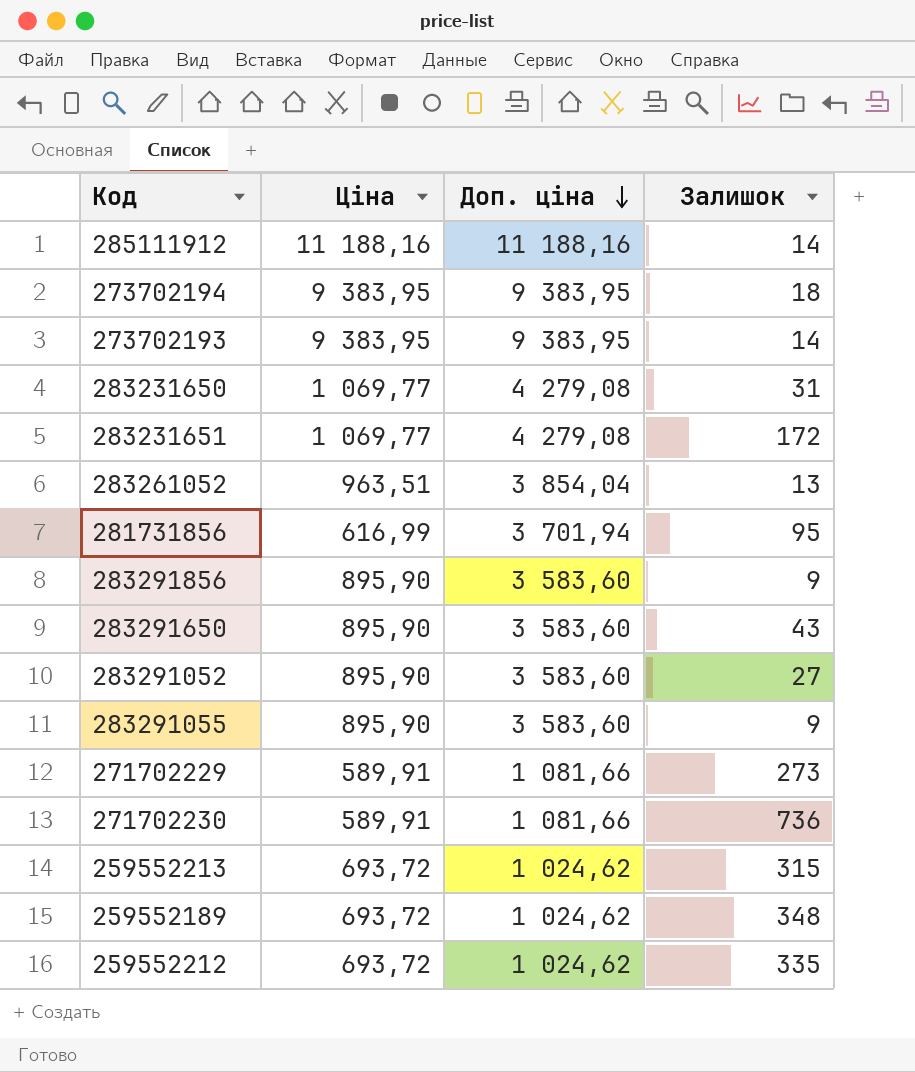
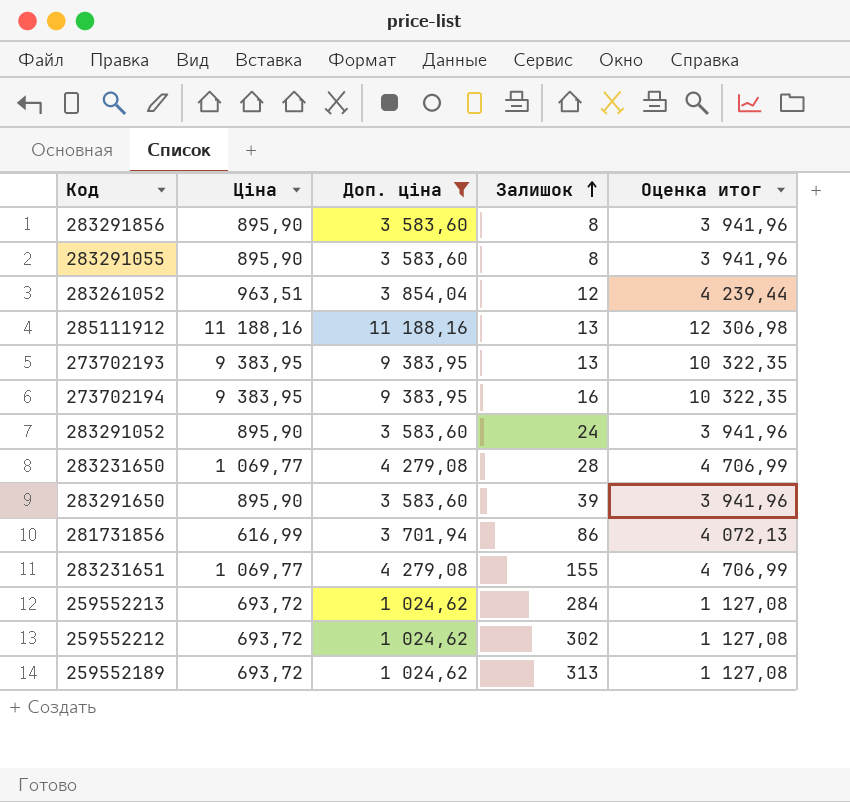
filter: none -> Доп. ціна != 1 081,66
row order: Доп. ціна descending -> Залишок ascending
column Оценка итог | formula: none -> [Доп. ціна] * 1,1
283291856 | Залишок: 9 -> 8
283291055 | Залишок: 9 -> 8
283261052 | Залишок: 13 -> 12
285111912 | Залишок: 14 -> 13
273702193 | Залишок: 14 -> 13
273702194 | Залишок: 18 -> 16
283291052 | Залишок: 27 -> 24
283231650 | Залишок: 31 -> 28
283291650 | Залишок: 43 -> 39
281731856 | Залишок: 95 -> 86
283231651 | Залишок: 172 -> 155
259552213 | Залишок: 315 -> 284
259552212 | Залишок: 335 -> 302
259552189 | Залишок: 348 -> 313

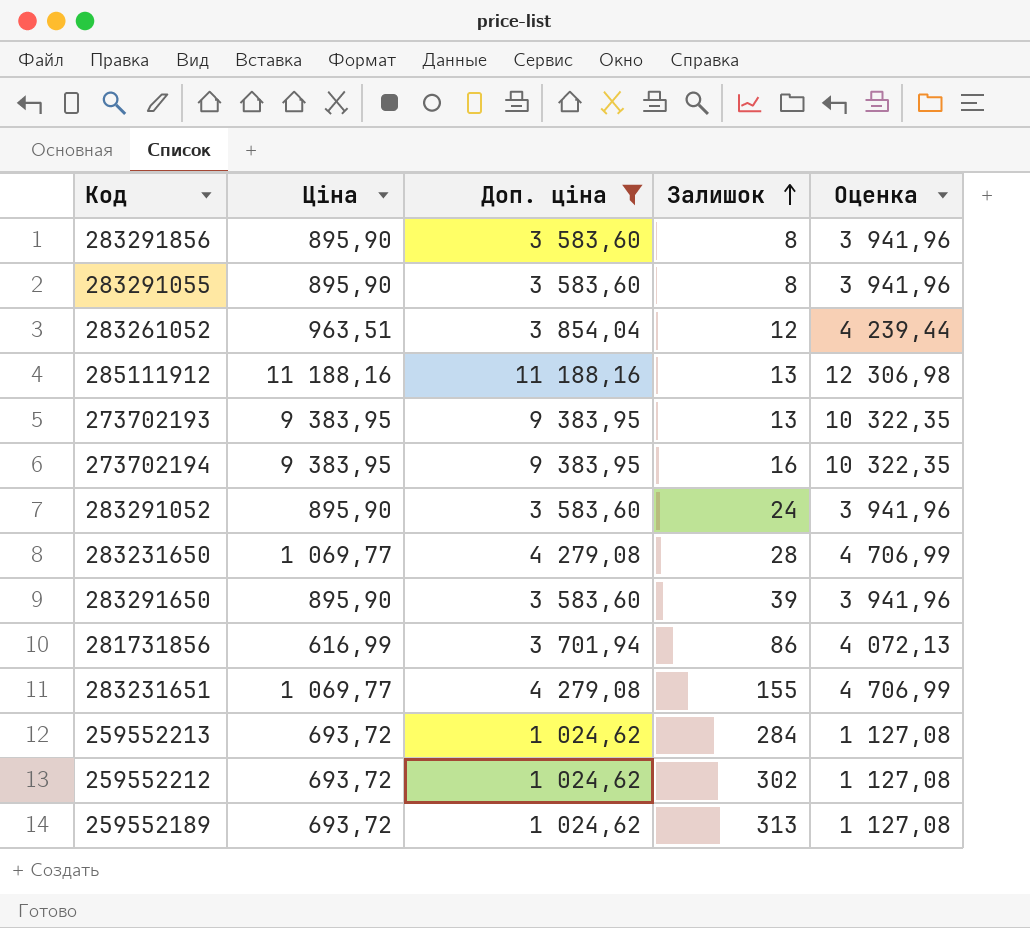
column name: Оценка итог -> Оценка

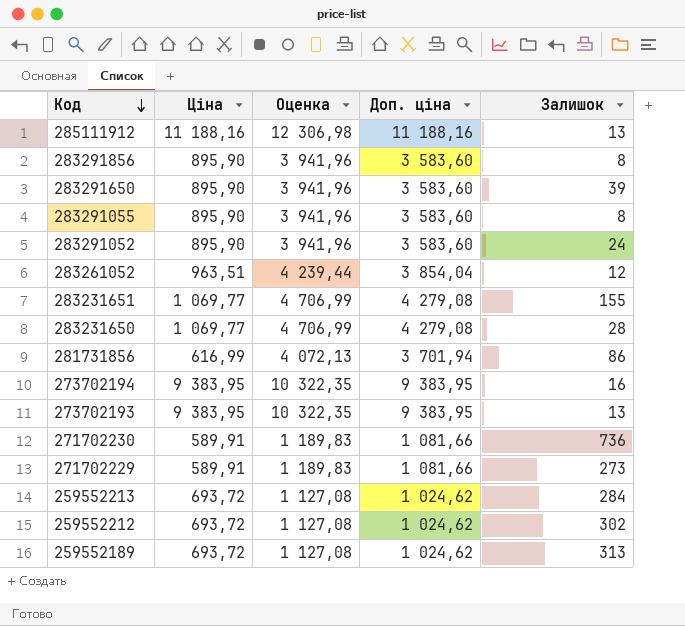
filter: Доп. ціна != 1 081,66 -> none
row order: Залишок ascending -> Код descending
column Оценка | position: 5 -> 3

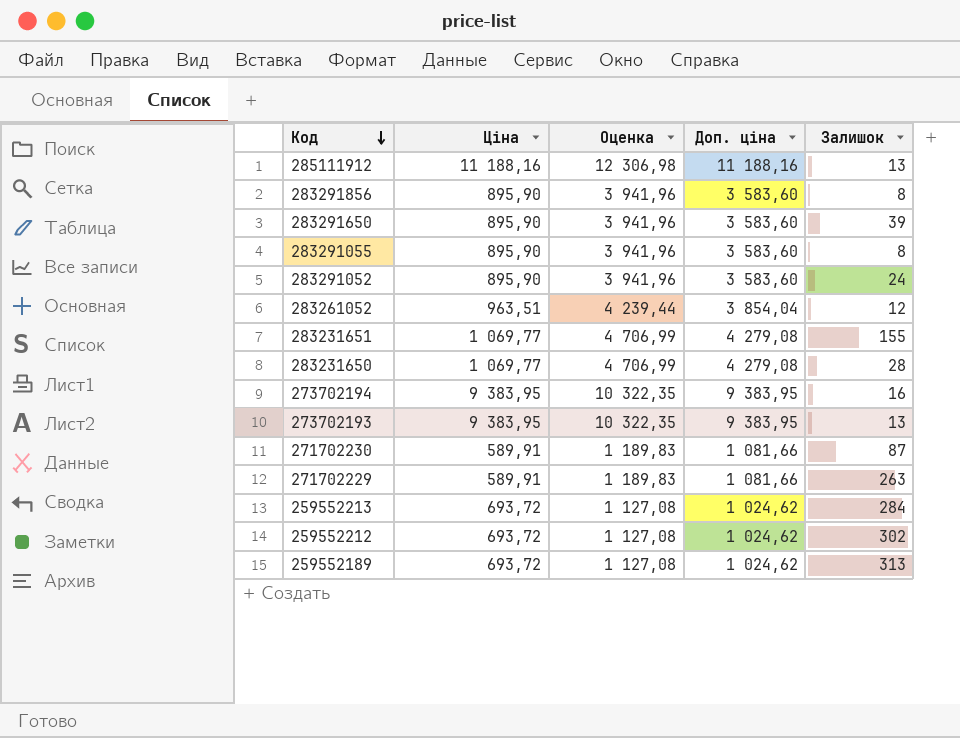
row 281731856: 616,99 | 4 072,13 | 3 701,94 | 86 -> none
271702230 | Залишок: 736 -> 87
271702229 | Залишок: 273 -> 263

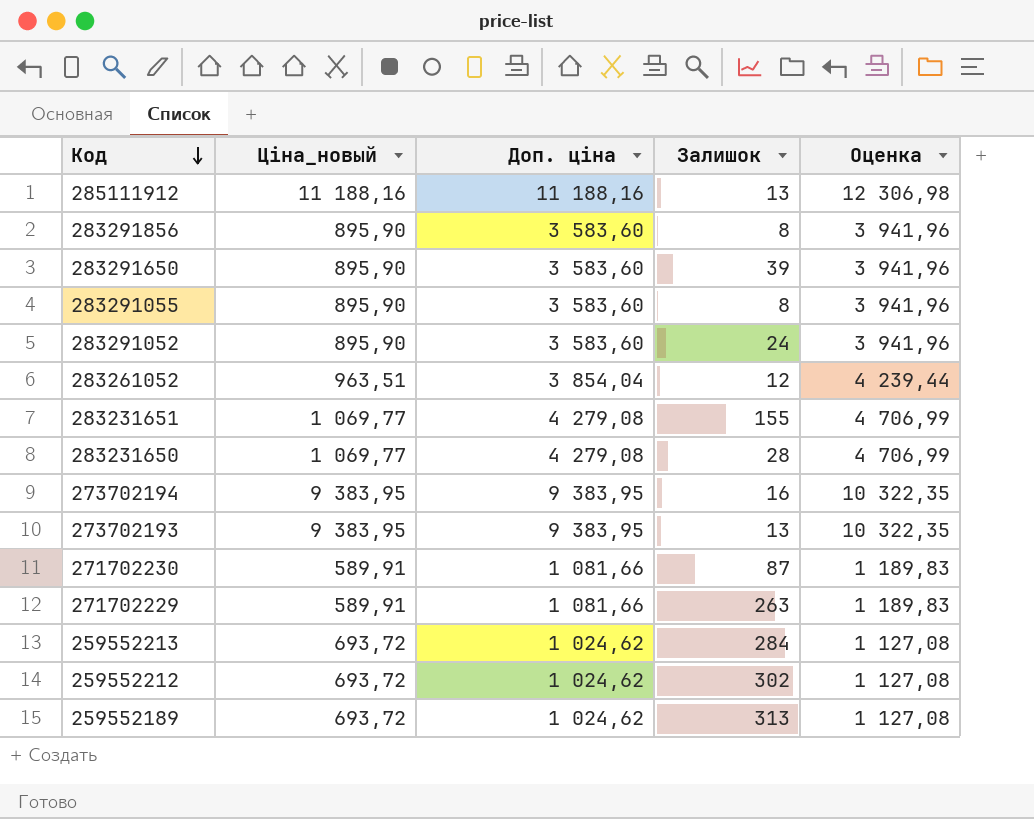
column name: Ціна -> Ціна_новый
column Оценка | position: 3 -> 5

